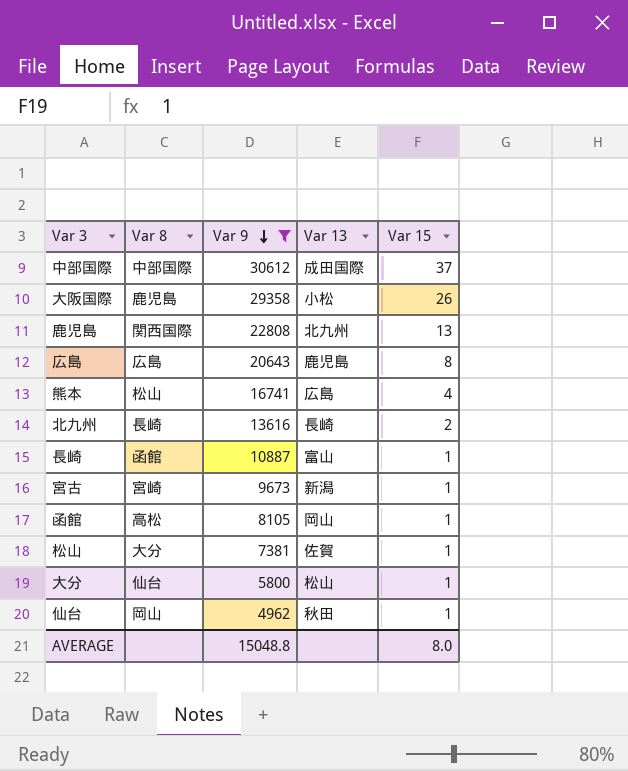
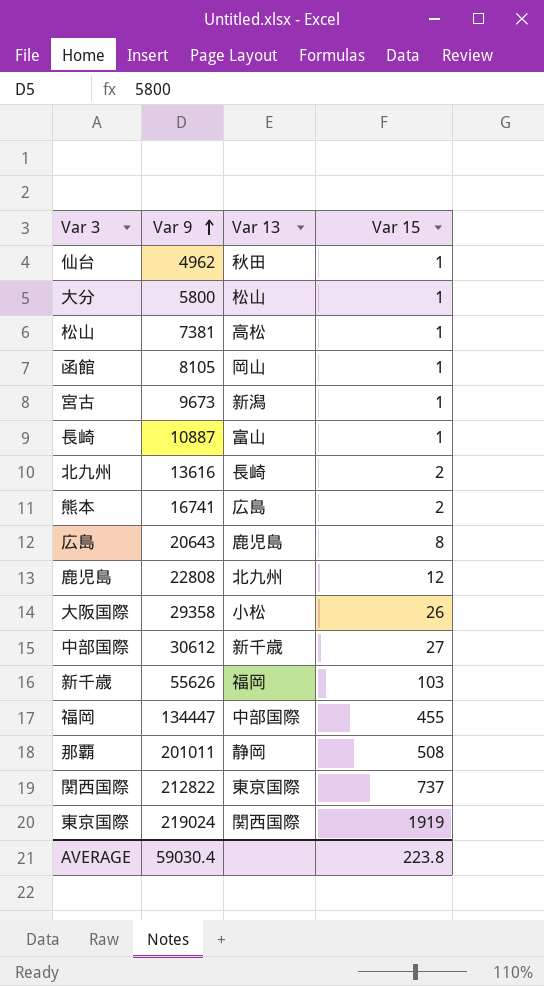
filter: Var 9 <= 30612 -> none
row order: Var 9 descending -> Var 9 ascending
column Var 8 | position: 2 -> none
松山 | Var 13: 佐賀 -> 高松
熊本 | Var 15: 4 -> 2
鹿児島 | Var 15: 13 -> 12
中部国際 | Var 13: 成田国際 -> 新千歳
中部国際 | Var 15: 37 -> 27
AVERAGE | Var 9: 15048.8 -> 59030.4
AVERAGE | Var 15: 8.0 -> 223.8

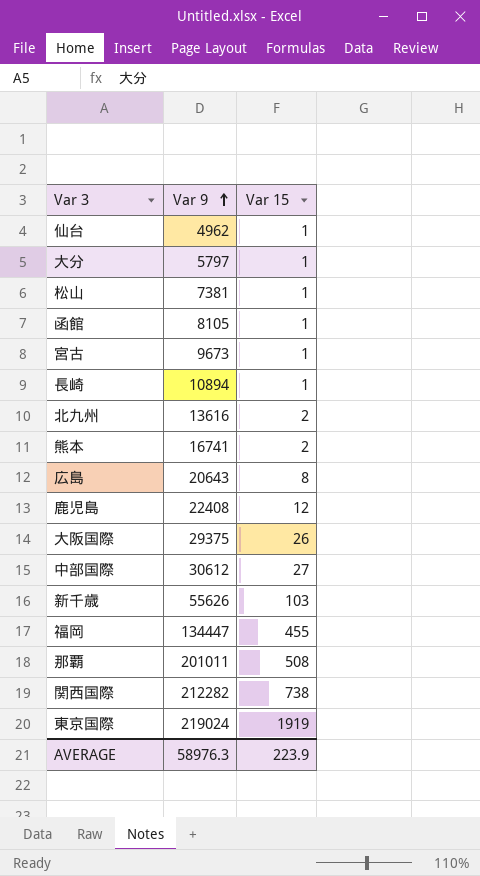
column Var 13 | position: 3 -> none
大分 | Var 9: 5800 -> 5797
長崎 | Var 9: 10887 -> 10894
鹿児島 | Var 9: 22808 -> 22408
大阪国際 | Var 9: 29358 -> 29375
関西国際 | Var 9: 212822 -> 212282
関西国際 | Var 15: 737 -> 738
AVERAGE | Var 9: 59030.4 -> 58976.3
AVERAGE | Var 15: 223.8 -> 223.9

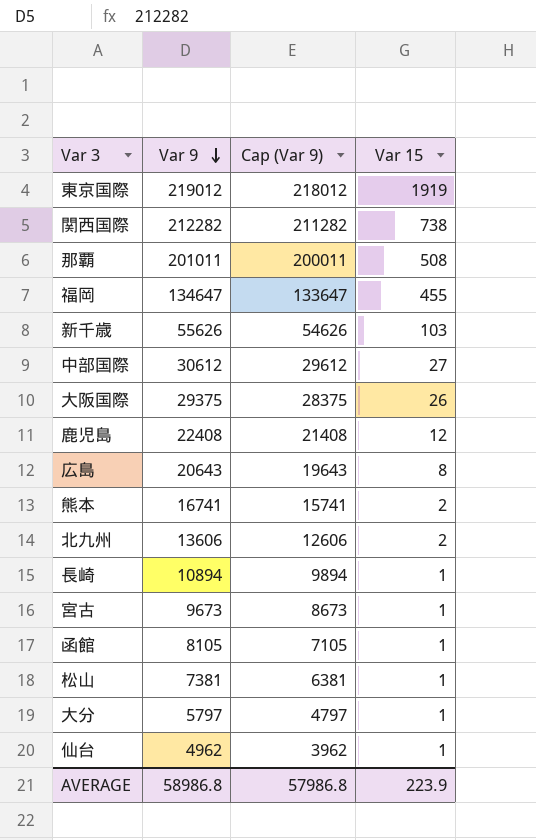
row order: Var 9 ascending -> Var 9 descending
column Cap (Var 9) | formula: none -> [Var 9] - 1000
東京国際 | Var 9: 219024 -> 219012
福岡 | Var 9: 134447 -> 134647
北九州 | Var 9: 13616 -> 13606
AVERAGE | Var 9: 58976.3 -> 58986.8

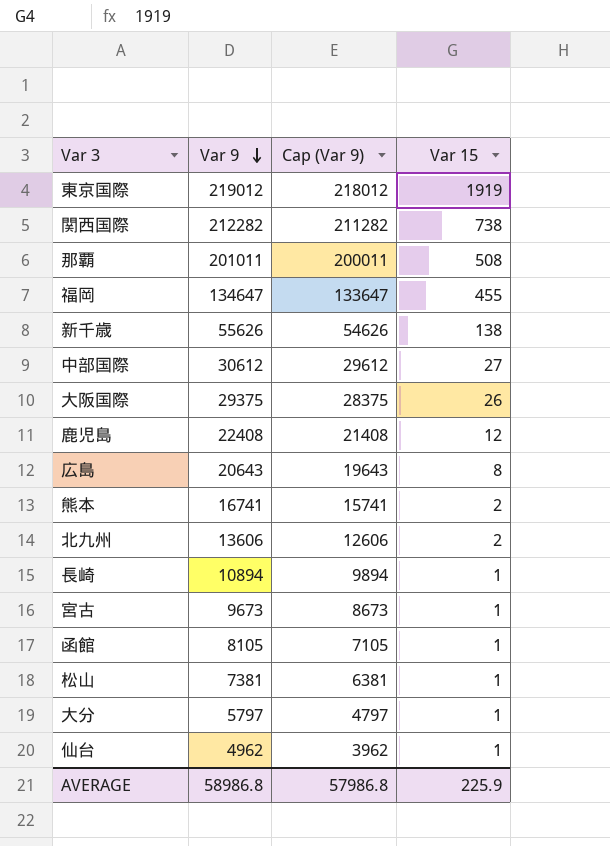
新千歳 | Var 15: 103 -> 138
AVERAGE | Var 15: 223.9 -> 225.9

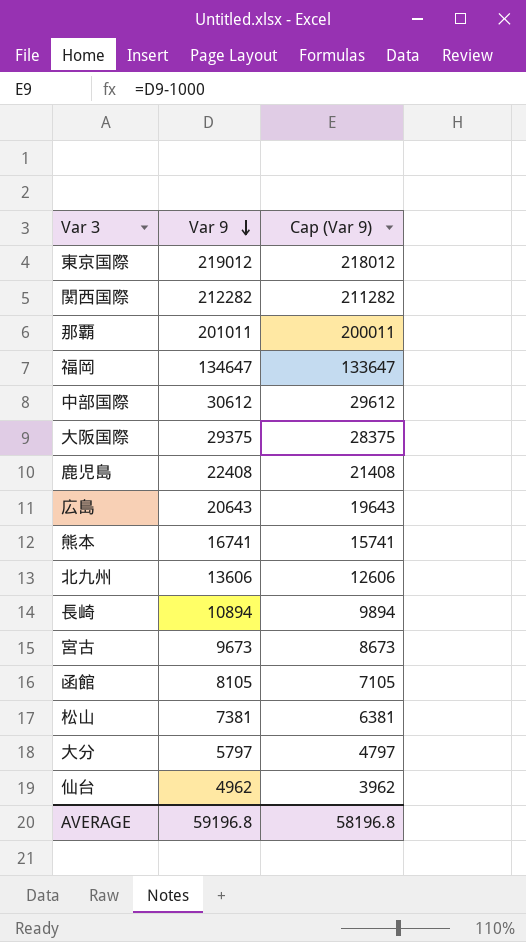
column Var 15 | position: 4 -> none
row 新千歳: 55626 | 54626 | 138 -> none
AVERAGE | Var 9: 58986.8 -> 59196.8
AVERAGE | Cap (Var 9): 57986.8 -> 58196.8

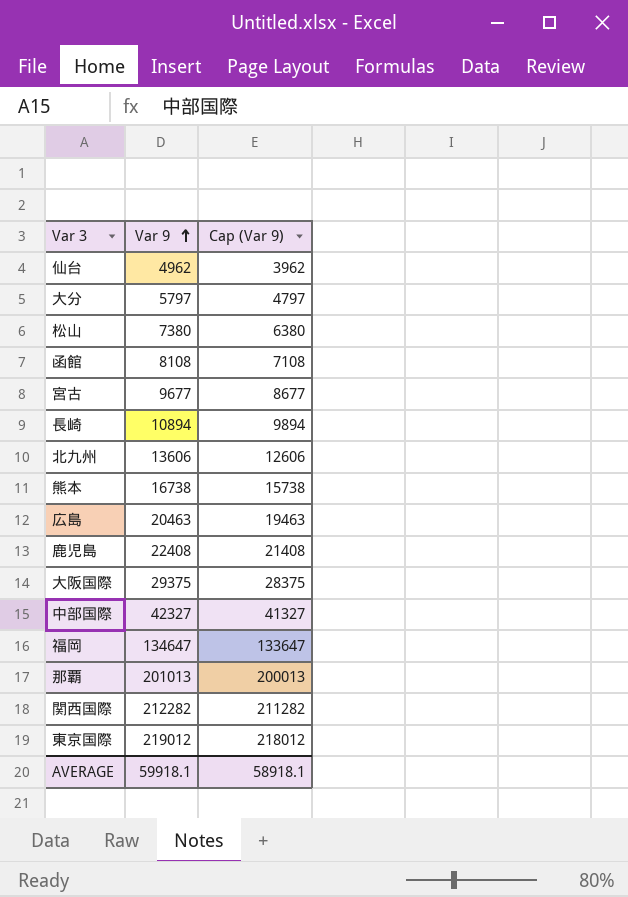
row order: Var 9 descending -> Var 9 ascending
松山 | Var 9: 7381 -> 7380
松山 | Cap (Var 9): 6381 -> 6380
函館 | Var 9: 8105 -> 8108
函館 | Cap (Var 9): 7105 -> 7108
宮古 | Var 9: 9673 -> 9677
宮古 | Cap (Var 9): 8673 -> 8677
熊本 | Var 9: 16741 -> 16738
熊本 | Cap (Var 9): 15741 -> 15738
広島 | Var 9: 20643 -> 20463
広島 | Cap (Var 9): 19643 -> 19463
中部国際 | Var 9: 30612 -> 42327
中部国際 | Cap (Var 9): 29612 -> 41327
那覇 | Var 9: 201011 -> 201013
那覇 | Cap (Var 9): 200011 -> 200013
AVERAGE | Var 9: 59196.8 -> 59918.1
AVERAGE | Cap (Var 9): 58196.8 -> 58918.1

